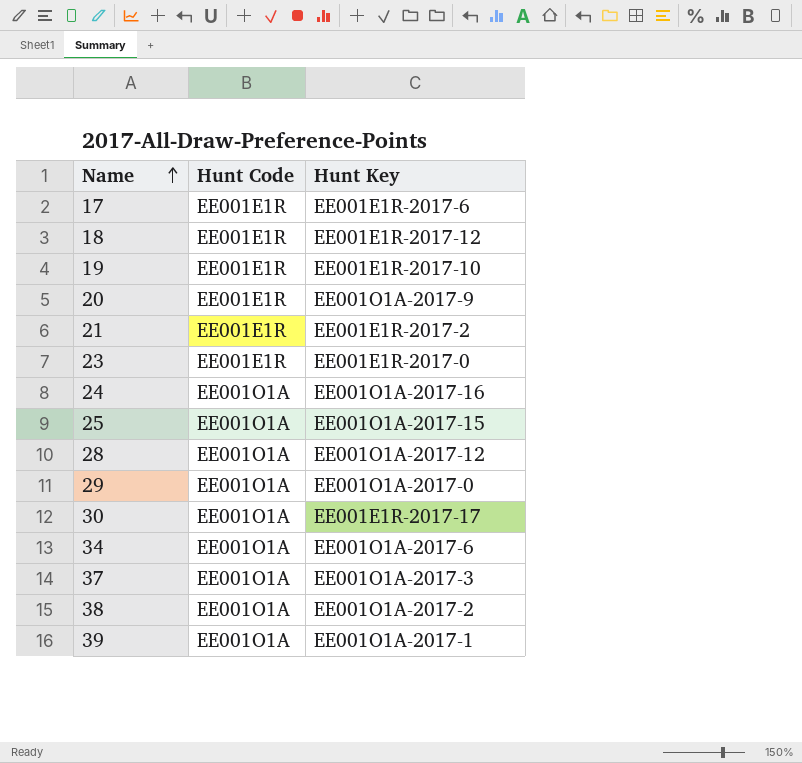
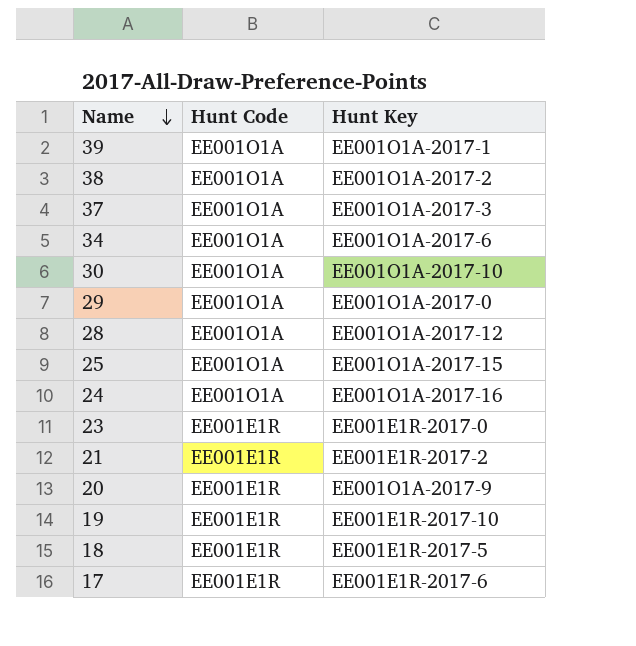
row order: Name ascending -> Name descending
30 | Hunt Key: EE001E1R-2017-17 -> EE001O1A-2017-10
18 | Hunt Key: EE001E1R-2017-12 -> EE001E1R-2017-5

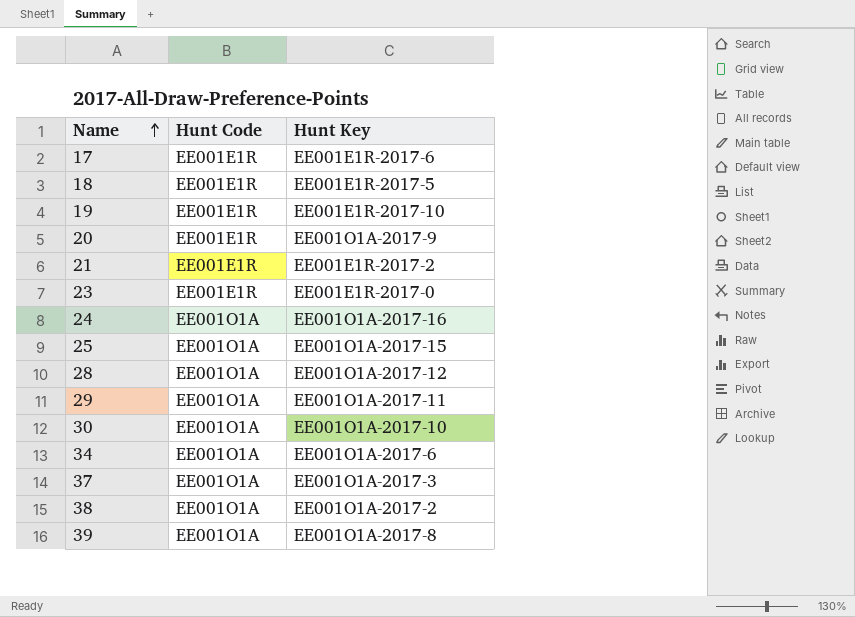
row order: Name descending -> Name ascending
29 | Hunt Key: EE001O1A-2017-0 -> EE001O1A-2017-11
39 | Hunt Key: EE001O1A-2017-1 -> EE001O1A-2017-8

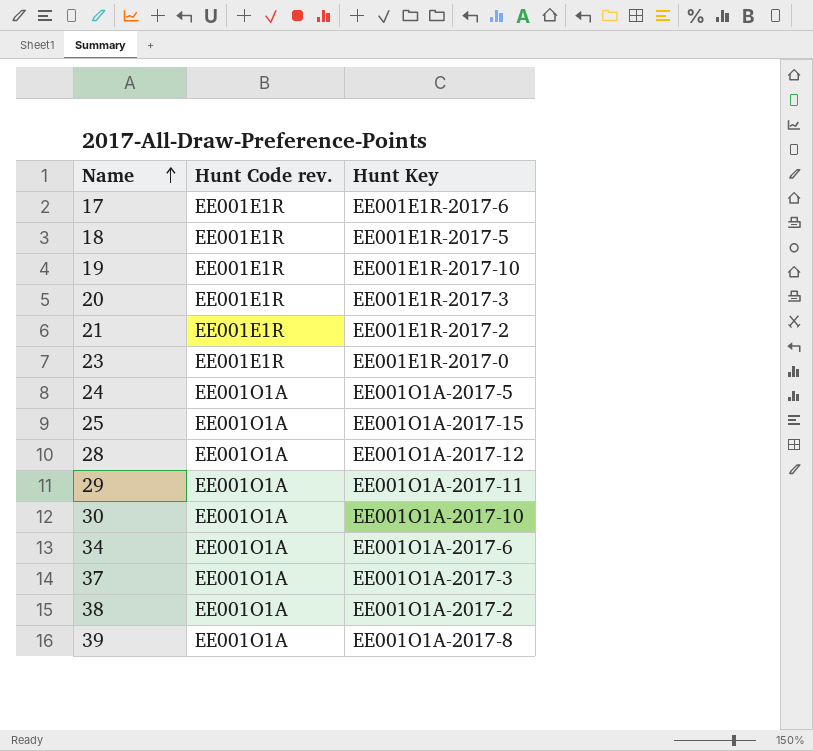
column name: Hunt Code -> Hunt Code rev.
20 | Hunt Key: EE001O1A-2017-9 -> EE001E1R-2017-3
24 | Hunt Key: EE001O1A-2017-16 -> EE001O1A-2017-5

